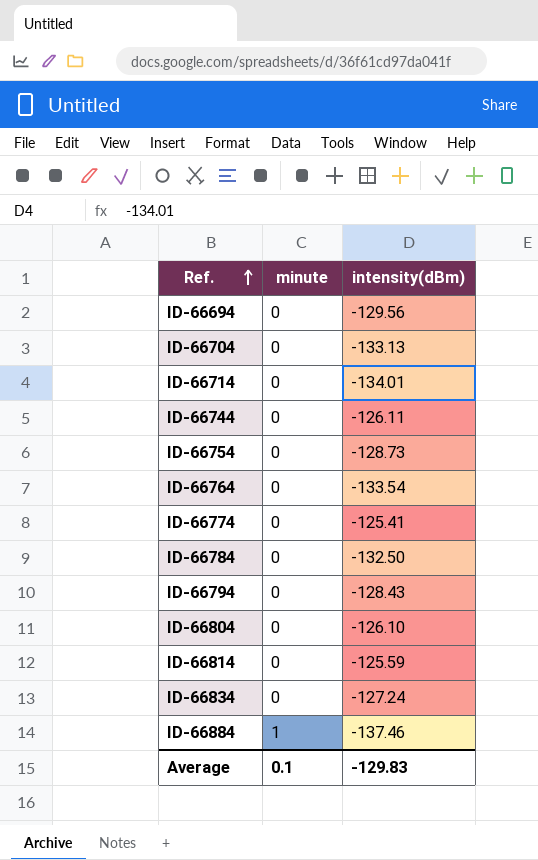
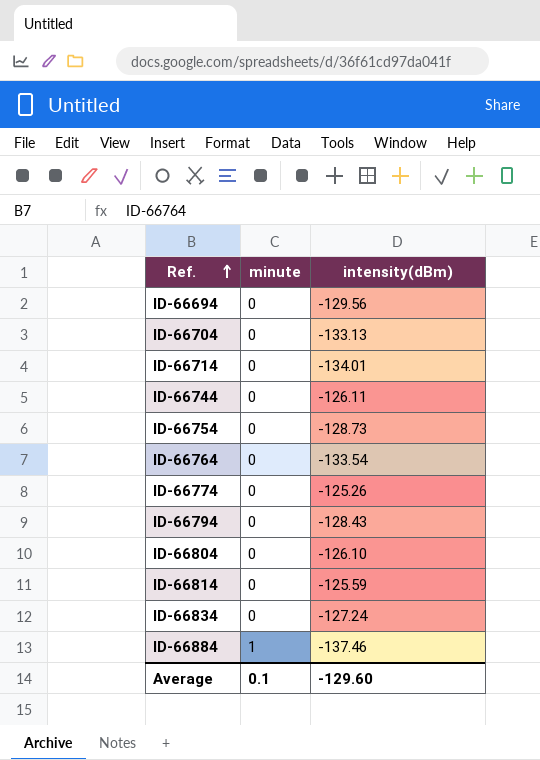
row ID-66784: 0 | -132.50 -> none
ID-66774 | intensity(dBm): -125.41 -> -125.26
Average | intensity(dBm): -129.83 -> -129.60

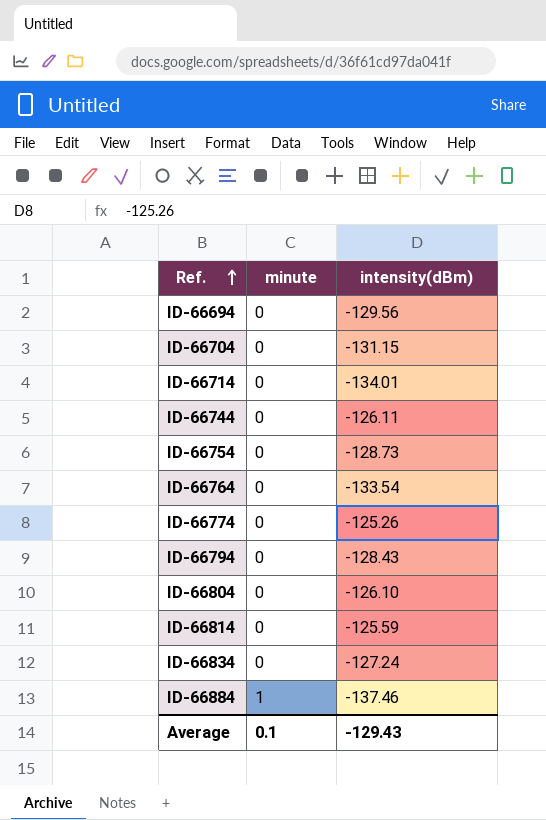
ID-66704 | intensity(dBm): -133.13 -> -131.15
Average | intensity(dBm): -129.60 -> -129.43

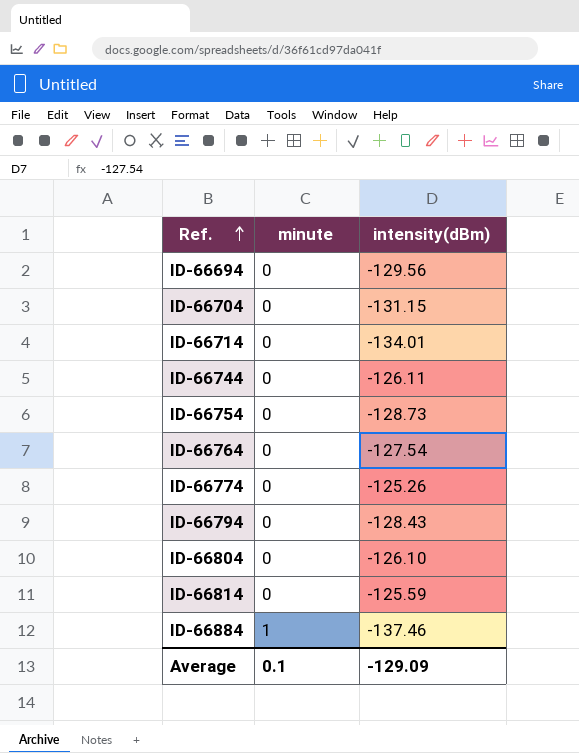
row ID-66834: 0 | -127.24 -> none
ID-66764 | intensity(dBm): -133.54 -> -127.54
Average | intensity(dBm): -129.43 -> -129.09

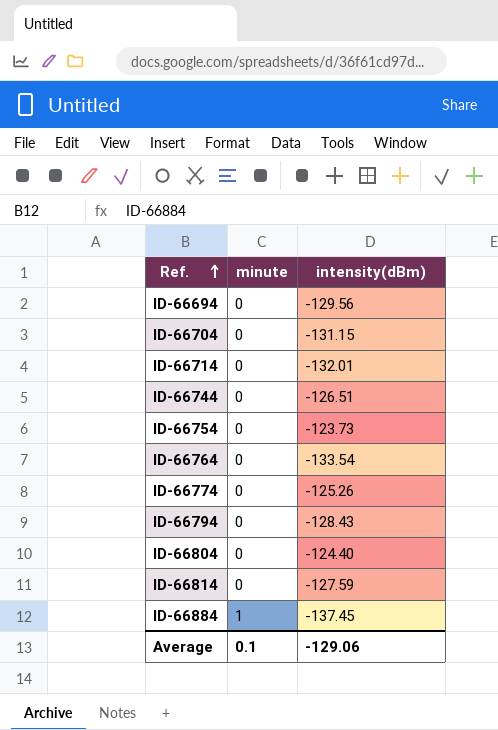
ID-66714 | intensity(dBm): -134.01 -> -132.01
ID-66744 | intensity(dBm): -126.11 -> -126.51
ID-66754 | intensity(dBm): -128.73 -> -123.73
ID-66764 | intensity(dBm): -127.54 -> -133.54
ID-66804 | intensity(dBm): -126.10 -> -124.40
ID-66814 | intensity(dBm): -125.59 -> -127.59
ID-66884 | intensity(dBm): -137.46 -> -137.45
Average | intensity(dBm): -129.09 -> -129.06

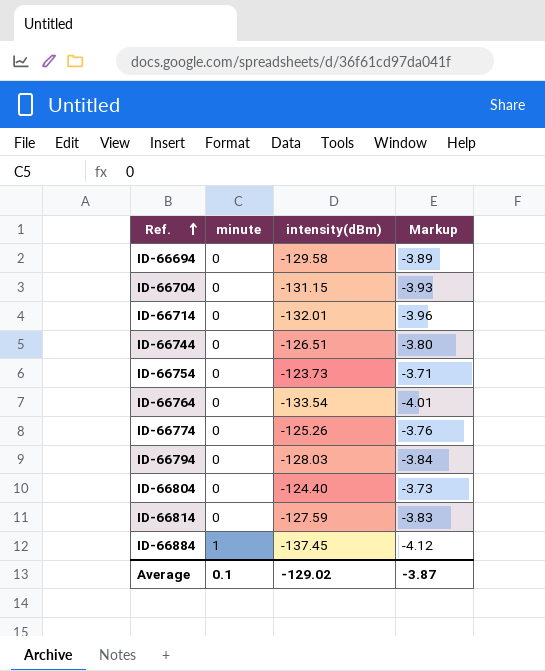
column Markup | formula: none -> [intensity(dBm)] * 0.03
ID-66694 | intensity(dBm): -129.56 -> -129.58
ID-66794 | intensity(dBm): -128.43 -> -128.03
Average | intensity(dBm): -129.06 -> -129.02

